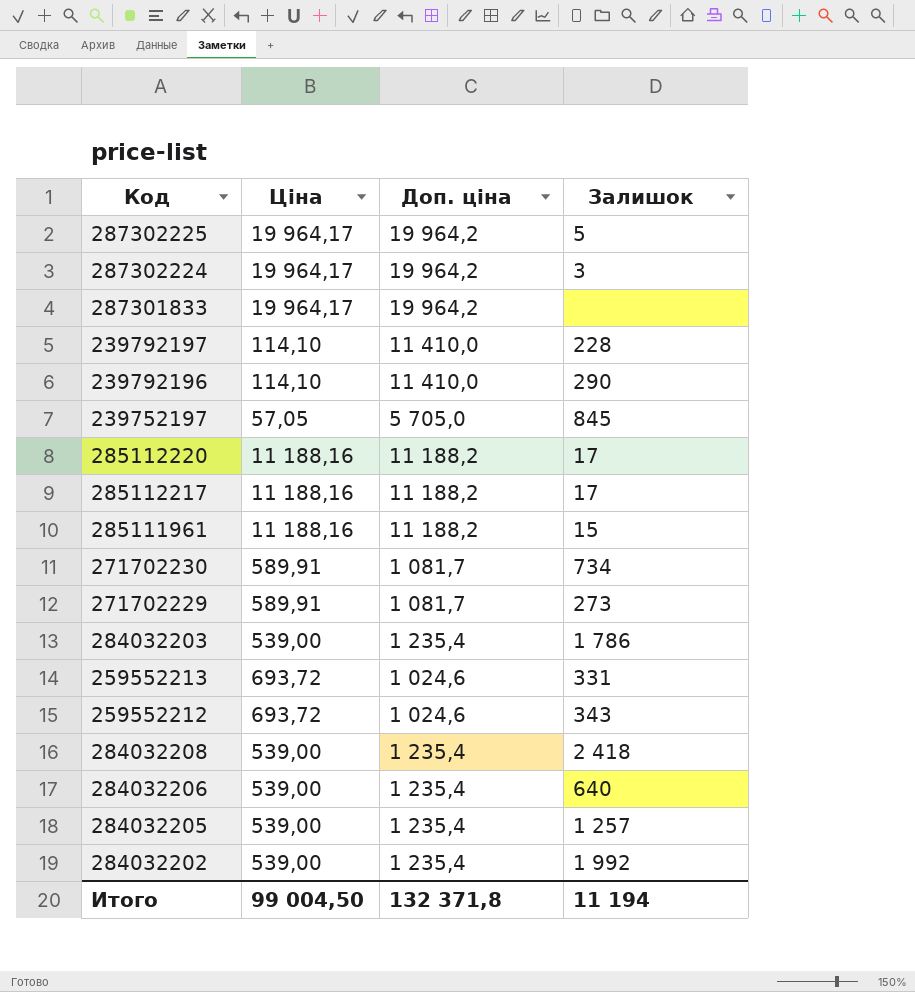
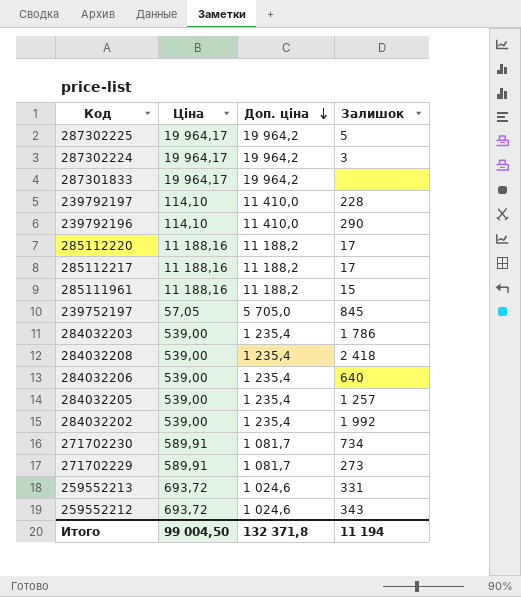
row order: none -> Доп. ціна descending

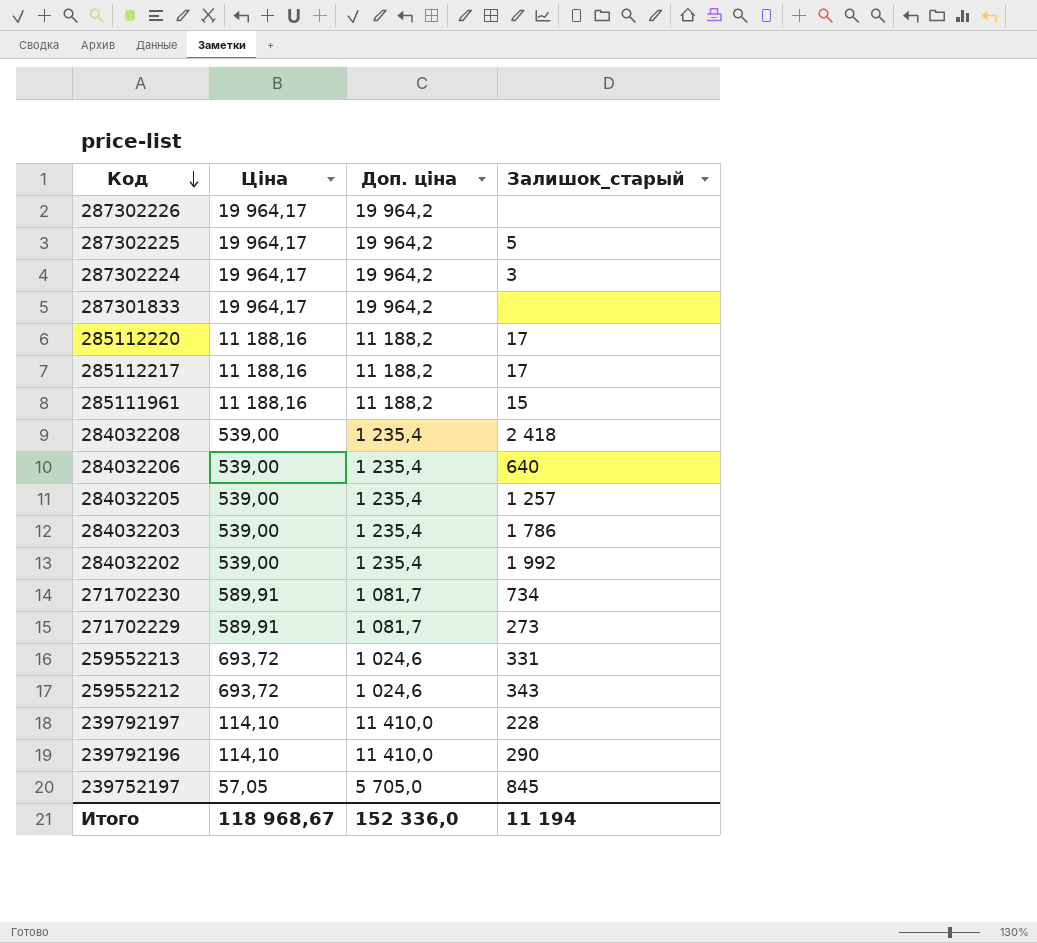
row order: Доп. ціна descending -> Код descending
column name: Залишок -> Залишок_старый
row 287302226: none -> 19 964,17 | 19 964,2 | none
Итого | Ціна: 99 004,50 -> 118 968,67
Итого | Доп. ціна: 132 371,8 -> 152 336,0

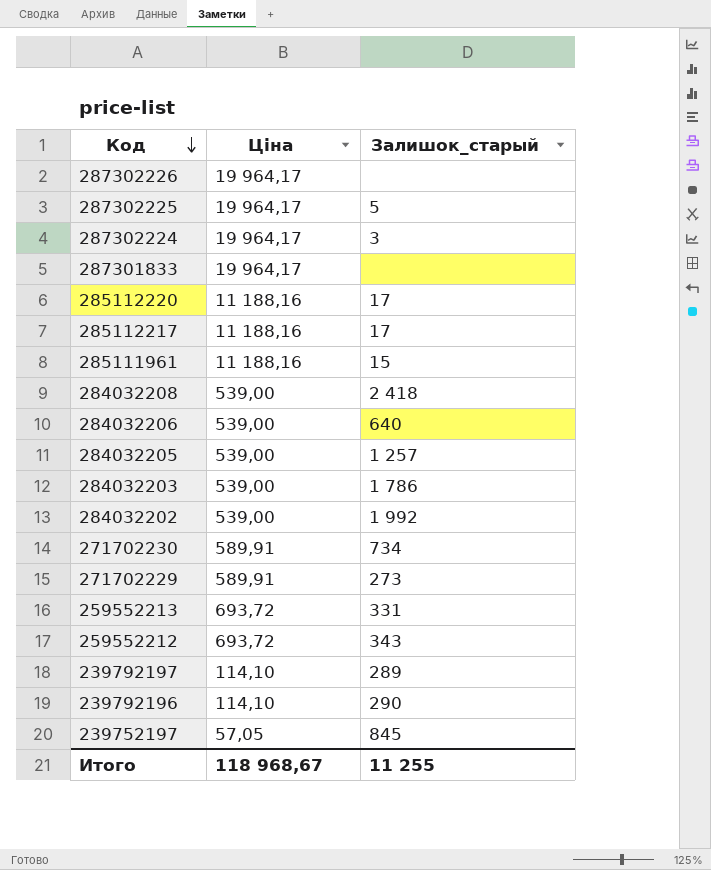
column Доп. ціна | position: 3 -> none
239792197 | Залишок_старый: 228 -> 289
Итого | Залишок_старый: 11 194 -> 11 255

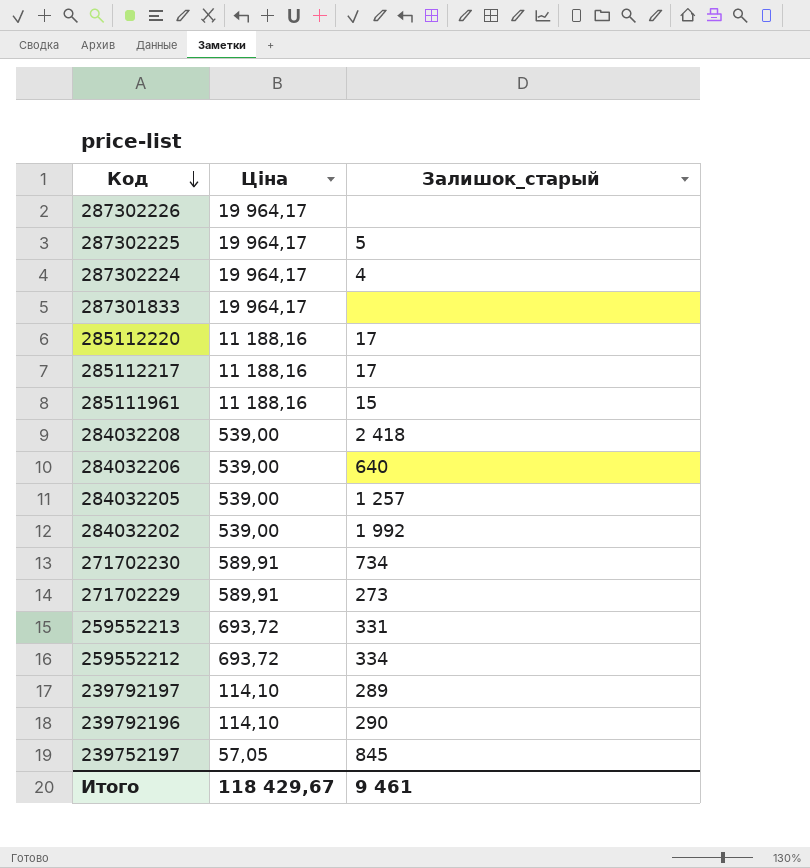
row 284032203: 539,00 | 1 786 -> none
287302224 | Залишок_старый: 3 -> 4
259552212 | Залишок_старый: 343 -> 334
Итого | Ціна: 118 968,67 -> 118 429,67
Итого | Залишок_старый: 11 255 -> 9 461

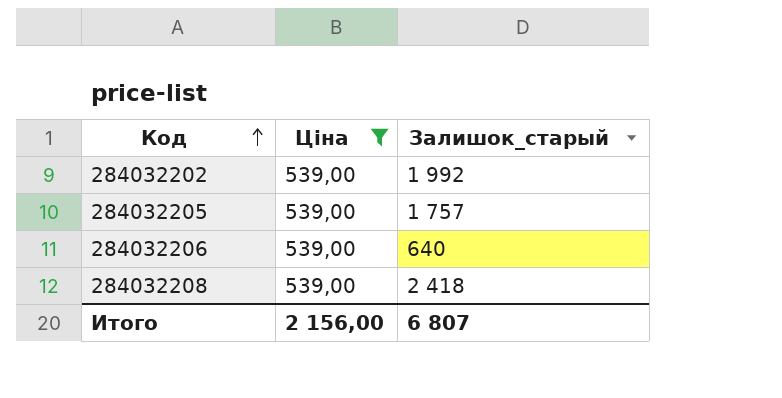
filter: none -> Ціна = 539,00
row order: Код descending -> Код ascending
284032205 | Залишок_старый: 1 257 -> 1 757
Итого | Ціна: 118 429,67 -> 2 156,00
Итого | Залишок_старый: 9 461 -> 6 807

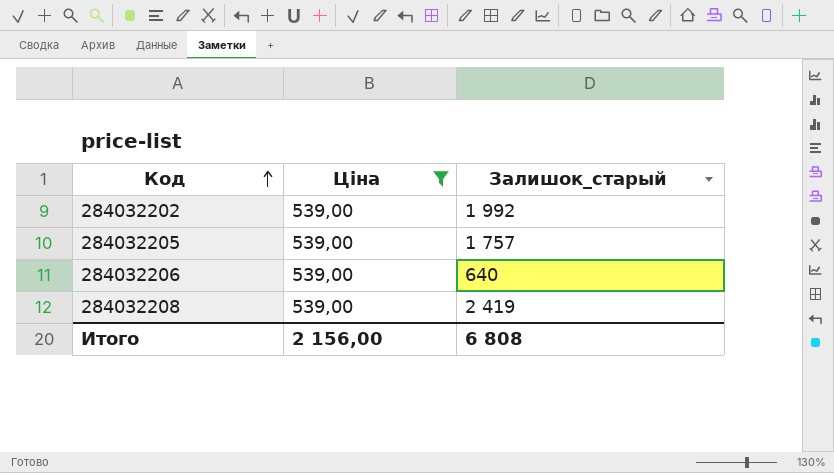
284032208 | Залишок_старый: 2 418 -> 2 419
Итого | Залишок_старый: 6 807 -> 6 808

